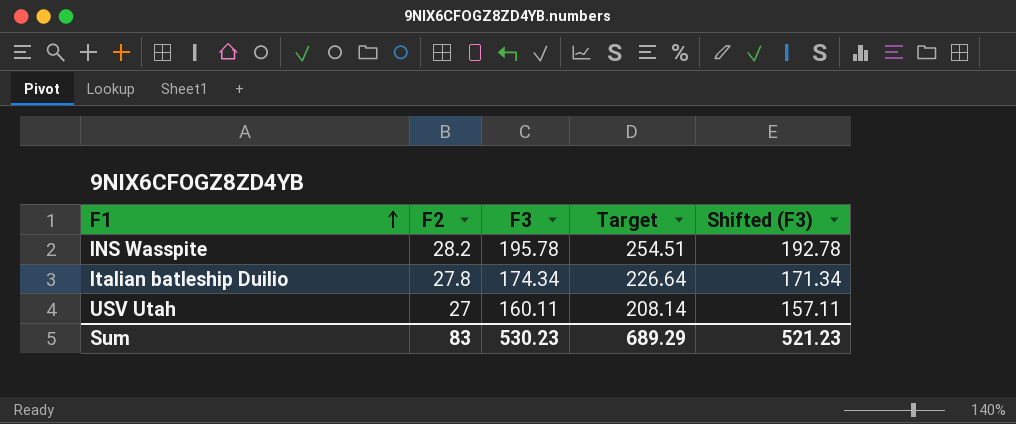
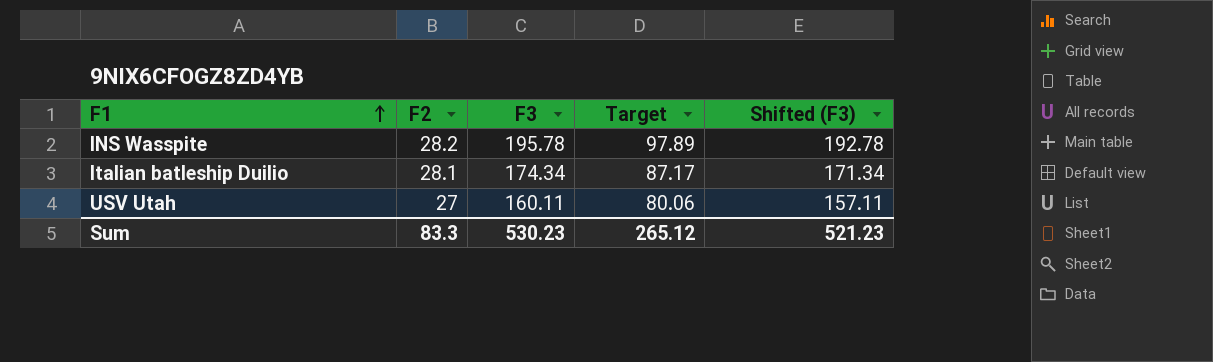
column Target | formula: [F3] * 1.3 -> [F3] * 0.5
Italian batleship Duilio | F2: 27.8 -> 28.1
Sum | F2: 83 -> 83.3
Sum | Target: 689.29 -> 265.12

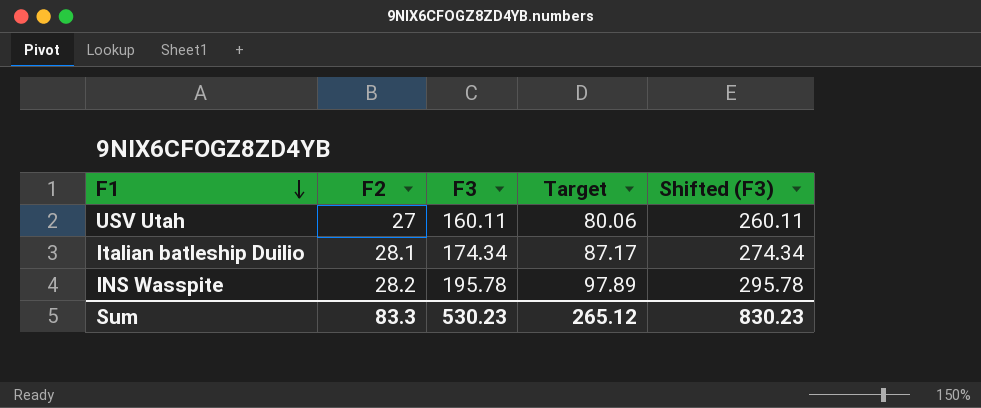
row order: F1 ascending -> F1 descending
column Shifted (F3) | formula: [F3] - 3 -> [F3] + 100
Sum | Shifted (F3): 521.23 -> 830.23

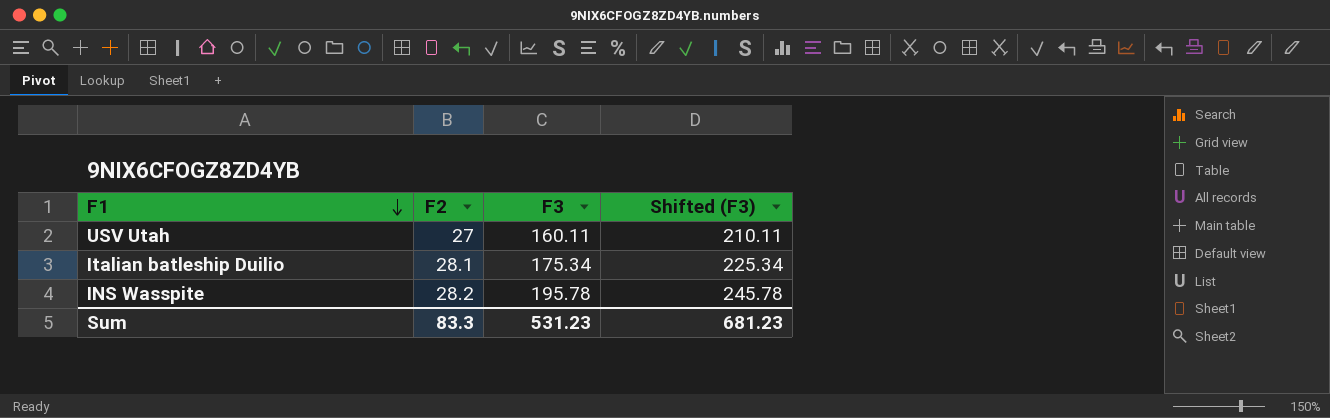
column Target | formula: [F3] * 0.5 -> none
column Shifted (F3) | formula: [F3] + 100 -> [F3] + 50
Italian batleship Duilio | F3: 174.34 -> 175.34
Sum | F3: 530.23 -> 531.23
Sum | Shifted (F3): 830.23 -> 681.23

